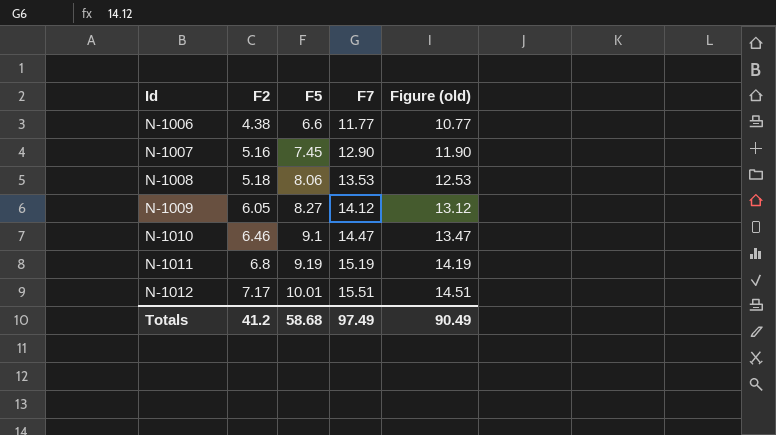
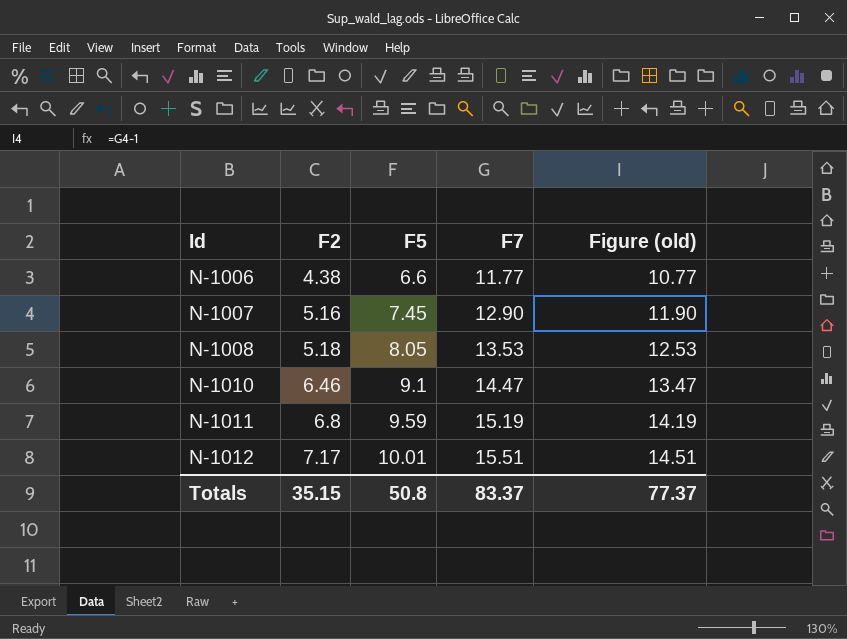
row N-1009: 6.05 | 8.27 | 14.12 | 13.12 -> none
N-1008 | F5: 8.06 -> 8.05
N-1011 | F5: 9.19 -> 9.59
Totals | F2: 41.2 -> 35.15
Totals | F5: 58.68 -> 50.8
Totals | F7: 97.49 -> 83.37
Totals | Figure (old): 90.49 -> 77.37

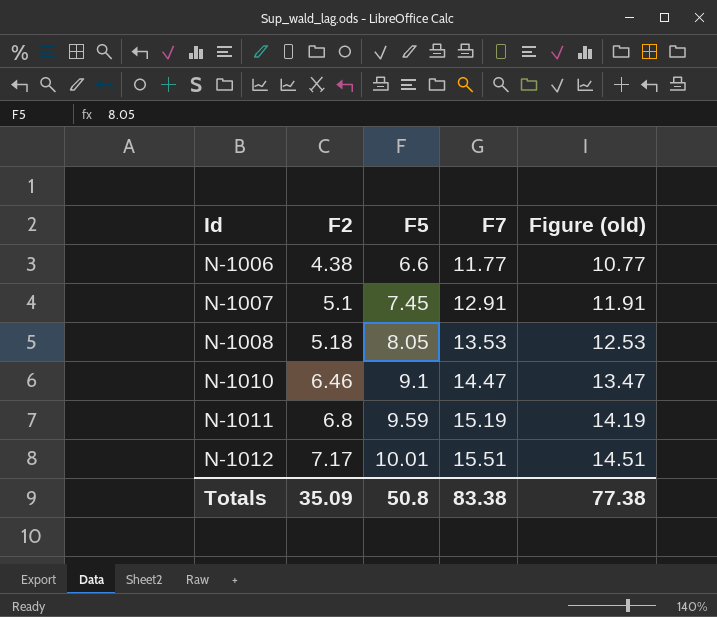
N-1007 | F2: 5.16 -> 5.1
N-1007 | F7: 12.90 -> 12.91
N-1007 | Figure (old): 11.90 -> 11.91
Totals | F2: 35.15 -> 35.09
Totals | F7: 83.37 -> 83.38
Totals | Figure (old): 77.37 -> 77.38

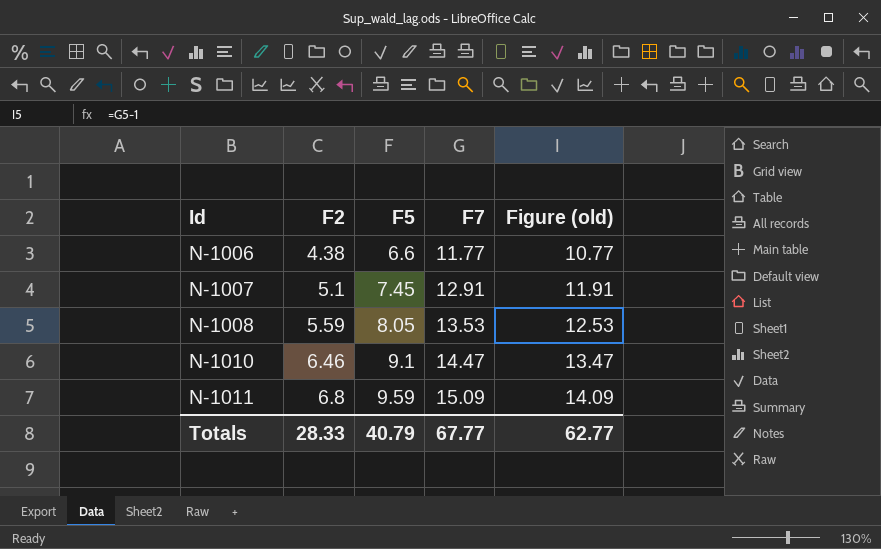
row N-1012: 7.17 | 10.01 | 15.51 | 14.51 -> none
N-1008 | F2: 5.18 -> 5.59
N-1011 | F7: 15.19 -> 15.09
N-1011 | Figure (old): 14.19 -> 14.09
Totals | F2: 35.09 -> 28.33
Totals | F5: 50.8 -> 40.79
Totals | F7: 83.38 -> 67.77
Totals | Figure (old): 77.38 -> 62.77

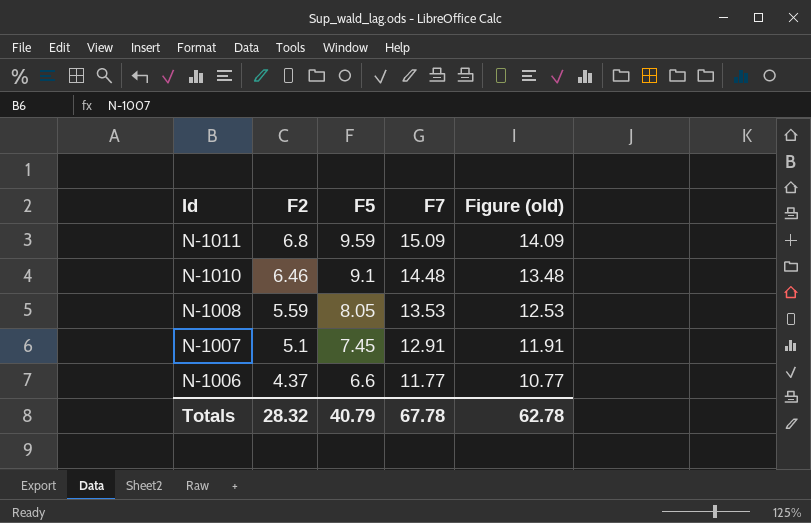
row order: Id ascending -> Id descending
N-1010 | F7: 14.47 -> 14.48
N-1010 | Figure (old): 13.47 -> 13.48
N-1006 | F2: 4.38 -> 4.37
Totals | F2: 28.33 -> 28.32
Totals | F7: 67.77 -> 67.78
Totals | Figure (old): 62.77 -> 62.78

